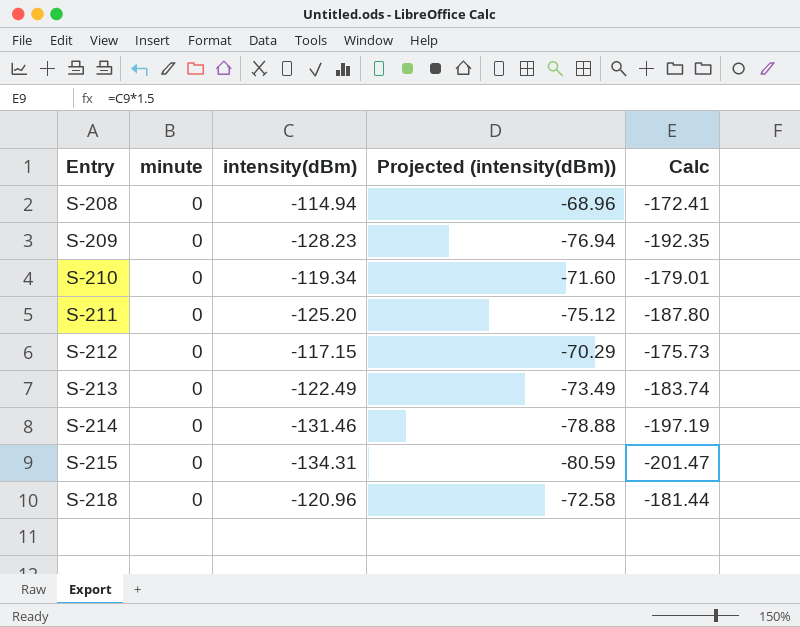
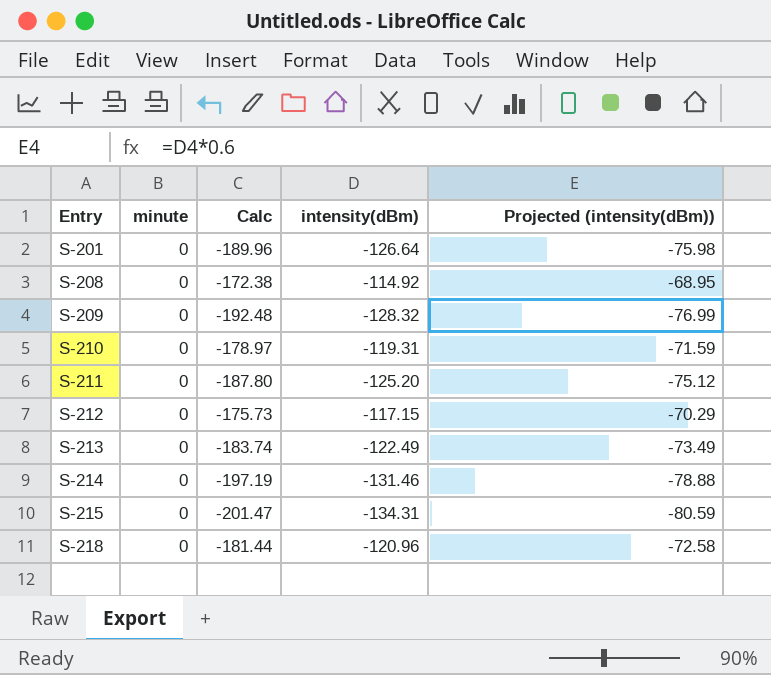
column Calc | position: 5 -> 3
row S-201: none -> 0 | -189.96 | -126.64 | -75.98
S-208 | Calc: -172.41 -> -172.38
S-208 | intensity(dBm): -114.94 -> -114.92
S-208 | Projected (intensity(dBm)): -68.96 -> -68.95
S-209 | Calc: -192.35 -> -192.48
S-209 | intensity(dBm): -128.23 -> -128.32
S-209 | Projected (intensity(dBm)): -76.94 -> -76.99
S-210 | Calc: -179.01 -> -178.97
S-210 | intensity(dBm): -119.34 -> -119.31
S-210 | Projected (intensity(dBm)): -71.60 -> -71.59

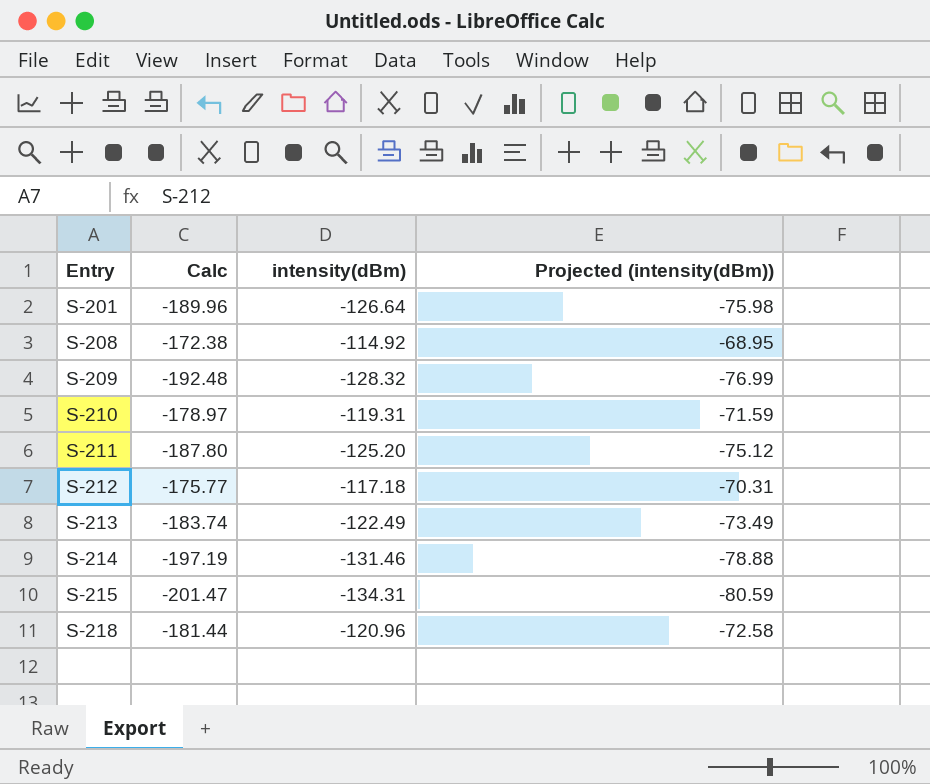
column minute | position: 2 -> none
S-212 | Calc: -175.73 -> -175.77
S-212 | intensity(dBm): -117.15 -> -117.18
S-212 | Projected (intensity(dBm)): -70.29 -> -70.31

